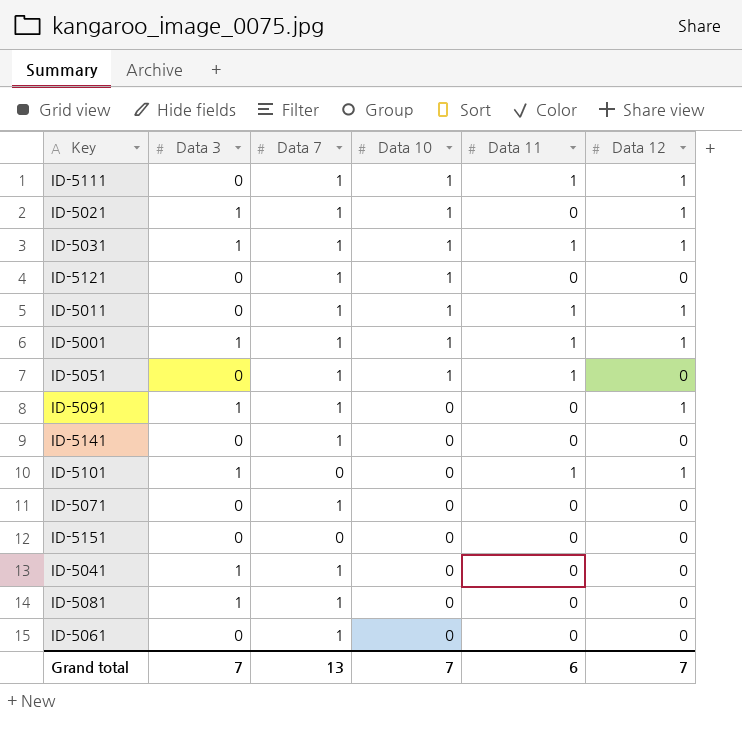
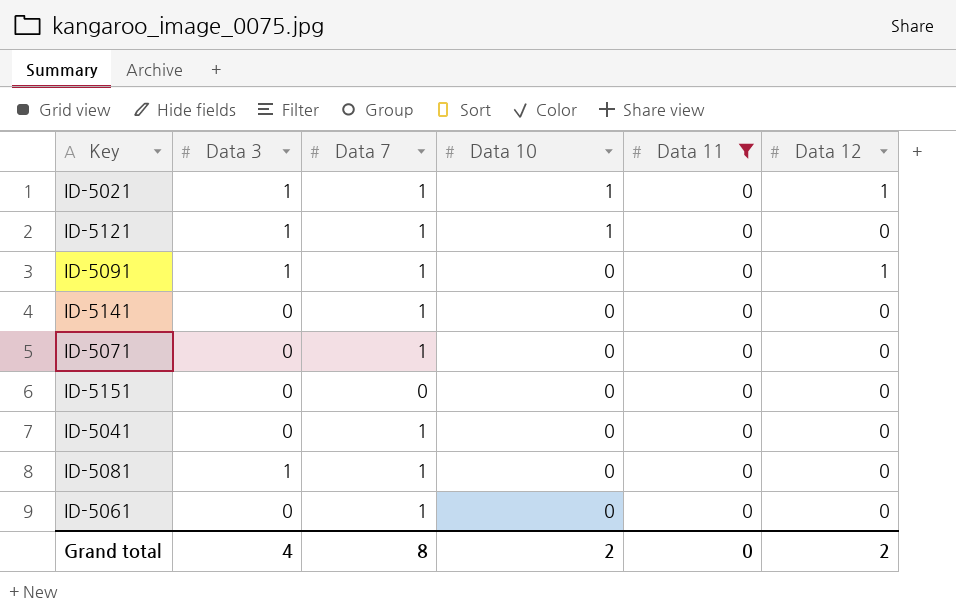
filter: none -> Data 11 = 0
ID-5121 | Data 3: 0 -> 1
ID-5041 | Data 3: 1 -> 0
Grand total | Data 3: 7 -> 4
Grand total | Data 7: 13 -> 8
Grand total | Data 10: 7 -> 2
Grand total | Data 11: 6 -> 0
Grand total | Data 12: 7 -> 2

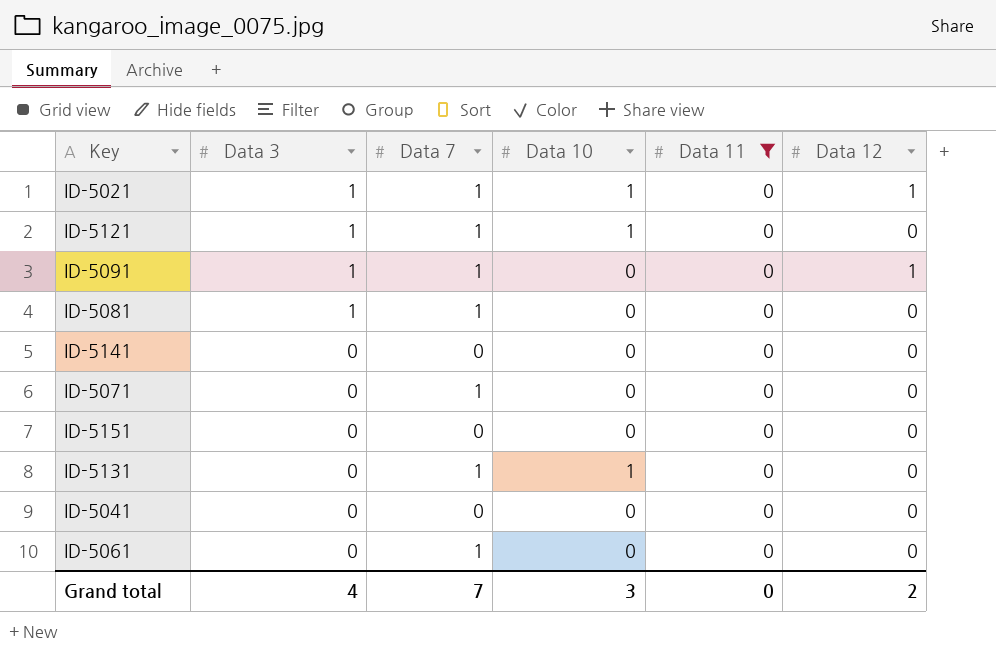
row order: Data 10 descending -> Data 3 descending
ID-5141 | Data 7: 1 -> 0
row ID-5131: none -> 0 | 1 | 1 | 0 | 0
ID-5041 | Data 7: 1 -> 0
Grand total | Data 7: 8 -> 7
Grand total | Data 10: 2 -> 3

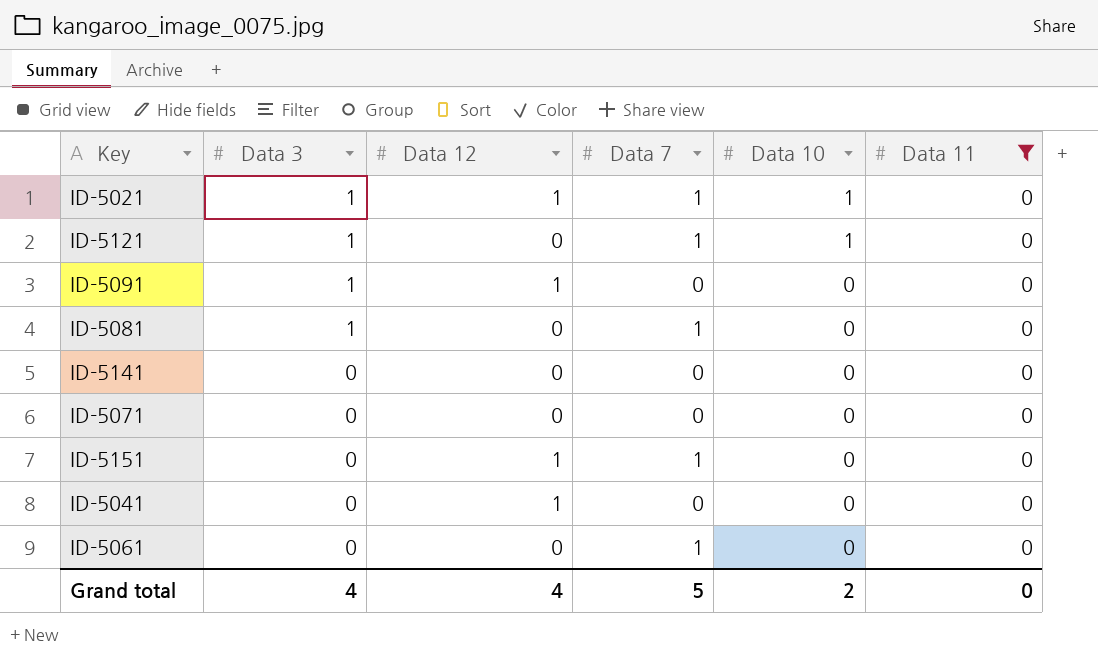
column Data 12 | position: 6 -> 3
row ID-5131: 0 | 1 | 1 | 0 | 0 -> none
ID-5091 | Data 7: 1 -> 0
ID-5071 | Data 7: 1 -> 0
ID-5151 | Data 12: 0 -> 1
ID-5151 | Data 7: 0 -> 1
ID-5041 | Data 12: 0 -> 1
Grand total | Data 12: 2 -> 4
Grand total | Data 7: 7 -> 5
Grand total | Data 10: 3 -> 2

